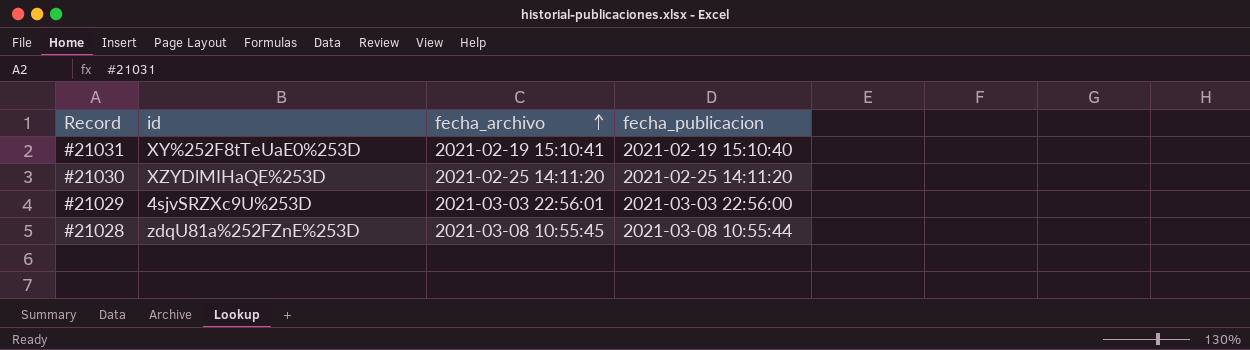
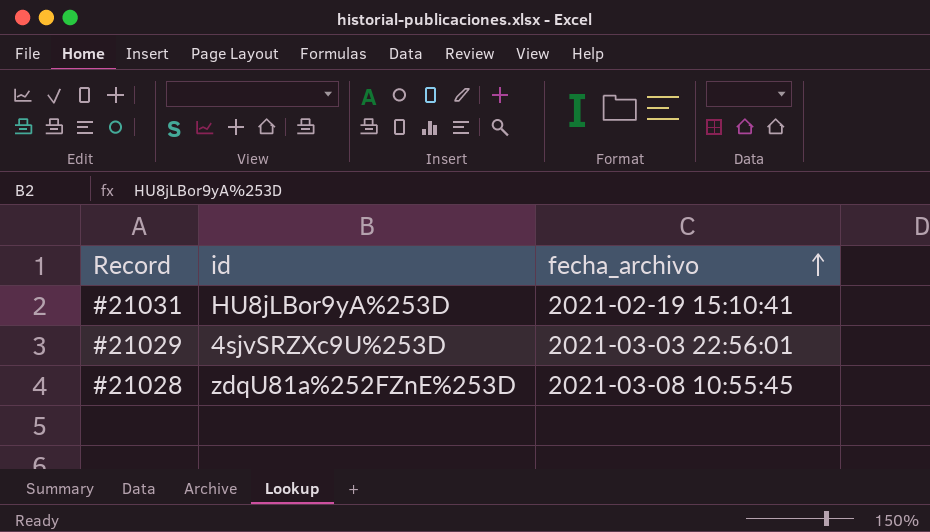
column fecha_publicacion | position: 4 -> none
row #21030: XZYDlMIHaQE%253D | 2021-02-25 14:11:20 | 2021-02-25 14:11:20 -> none
#21031 | id: XY%252F8tTeUaE0%253D -> HU8jLBor9yA%253D

